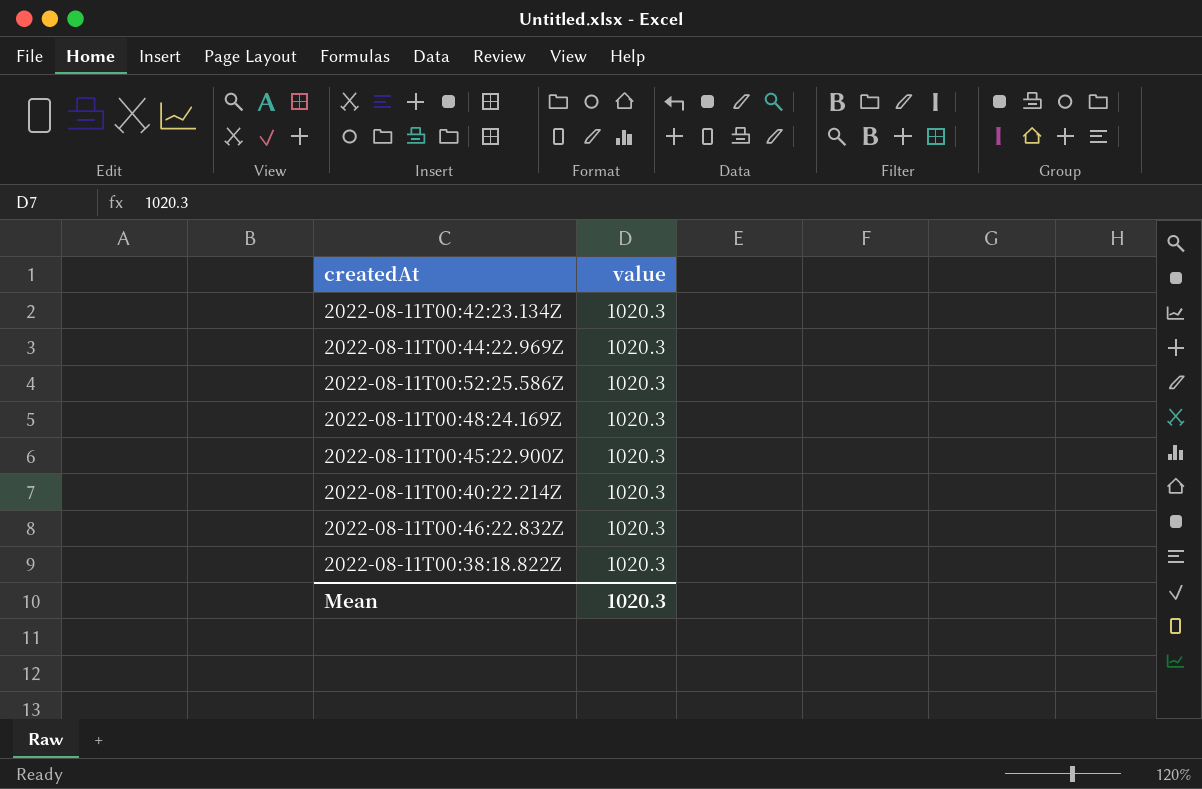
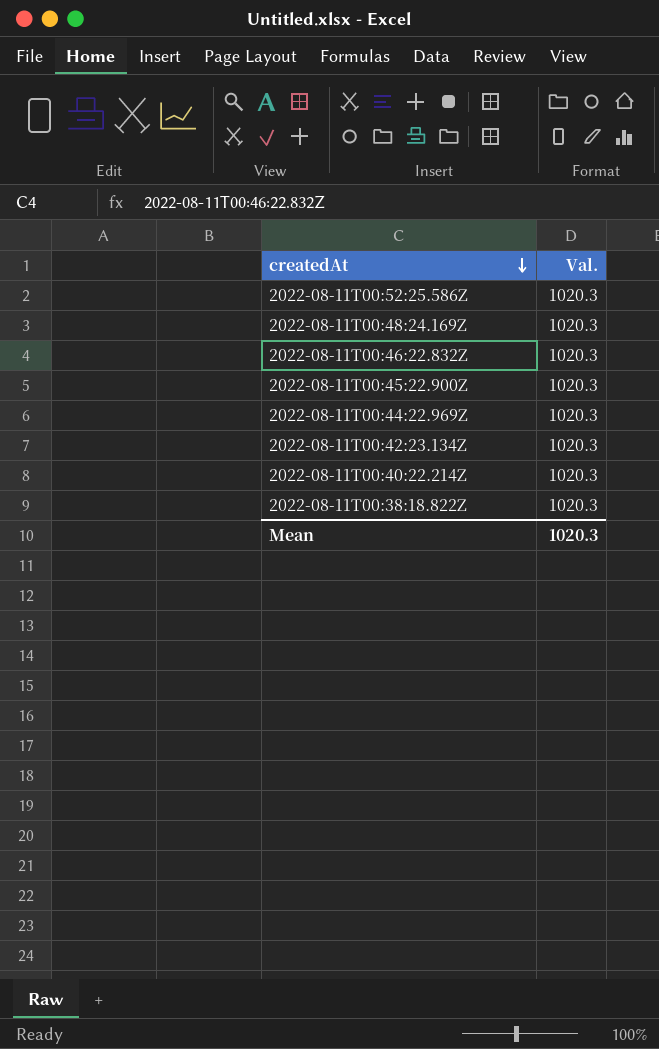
row order: none -> createdAt descending
column name: value -> Val.

